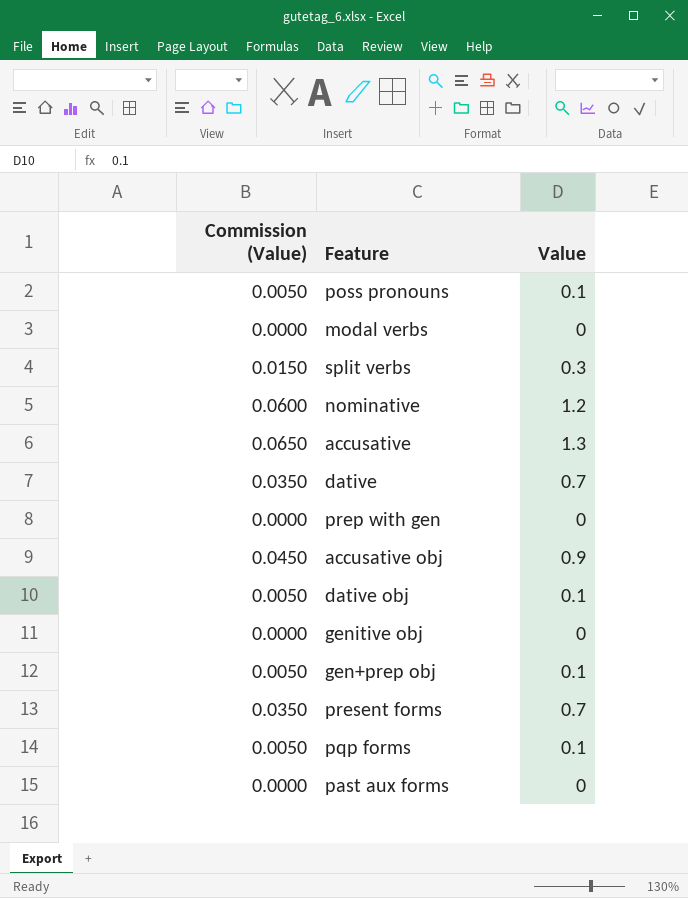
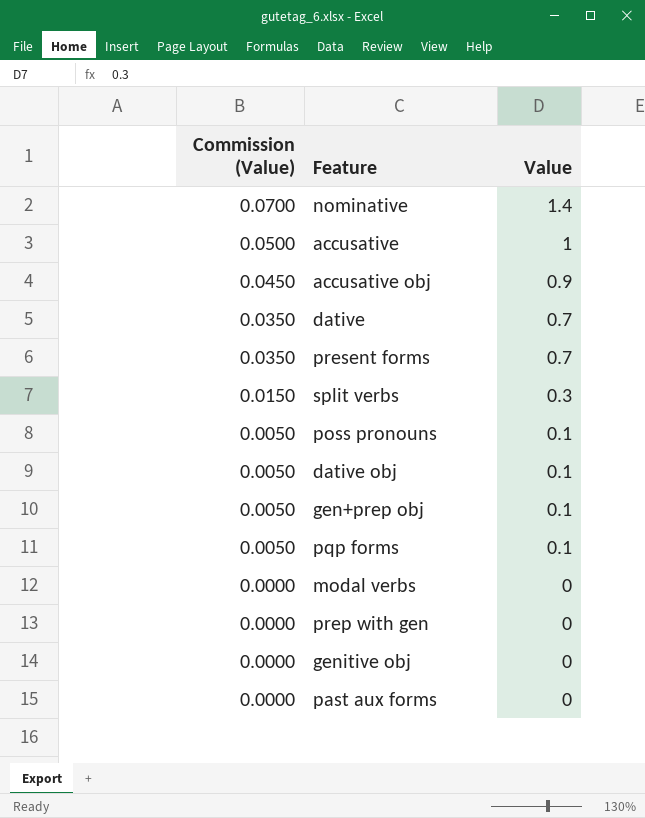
row order: none -> Commission (Value) descending
nominative | Commission (Value): 0.0600 -> 0.0700
nominative | Value: 1.2 -> 1.4
accusative | Commission (Value): 0.0650 -> 0.0500
accusative | Value: 1.3 -> 1

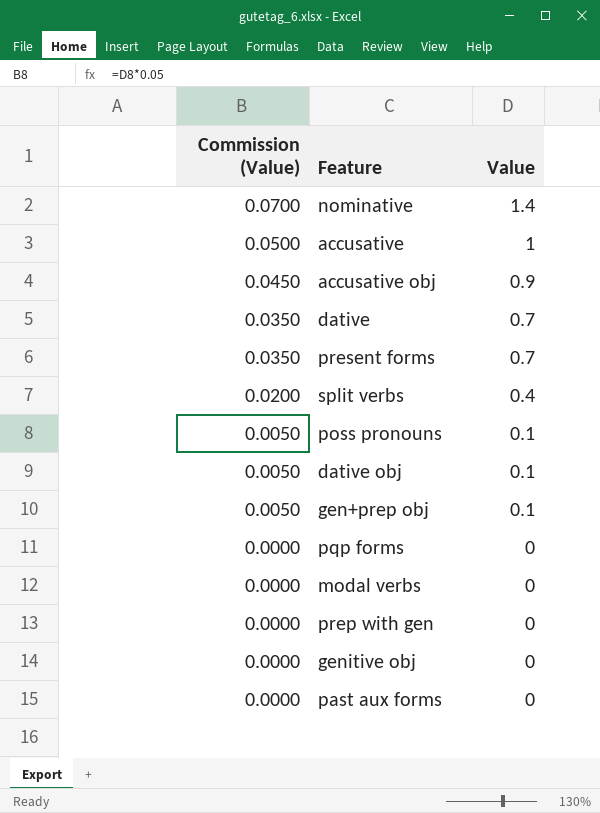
split verbs | Commission (Value): 0.0150 -> 0.0200
split verbs | Value: 0.3 -> 0.4
pqp forms | Commission (Value): 0.0050 -> 0.0000
pqp forms | Value: 0.1 -> 0

